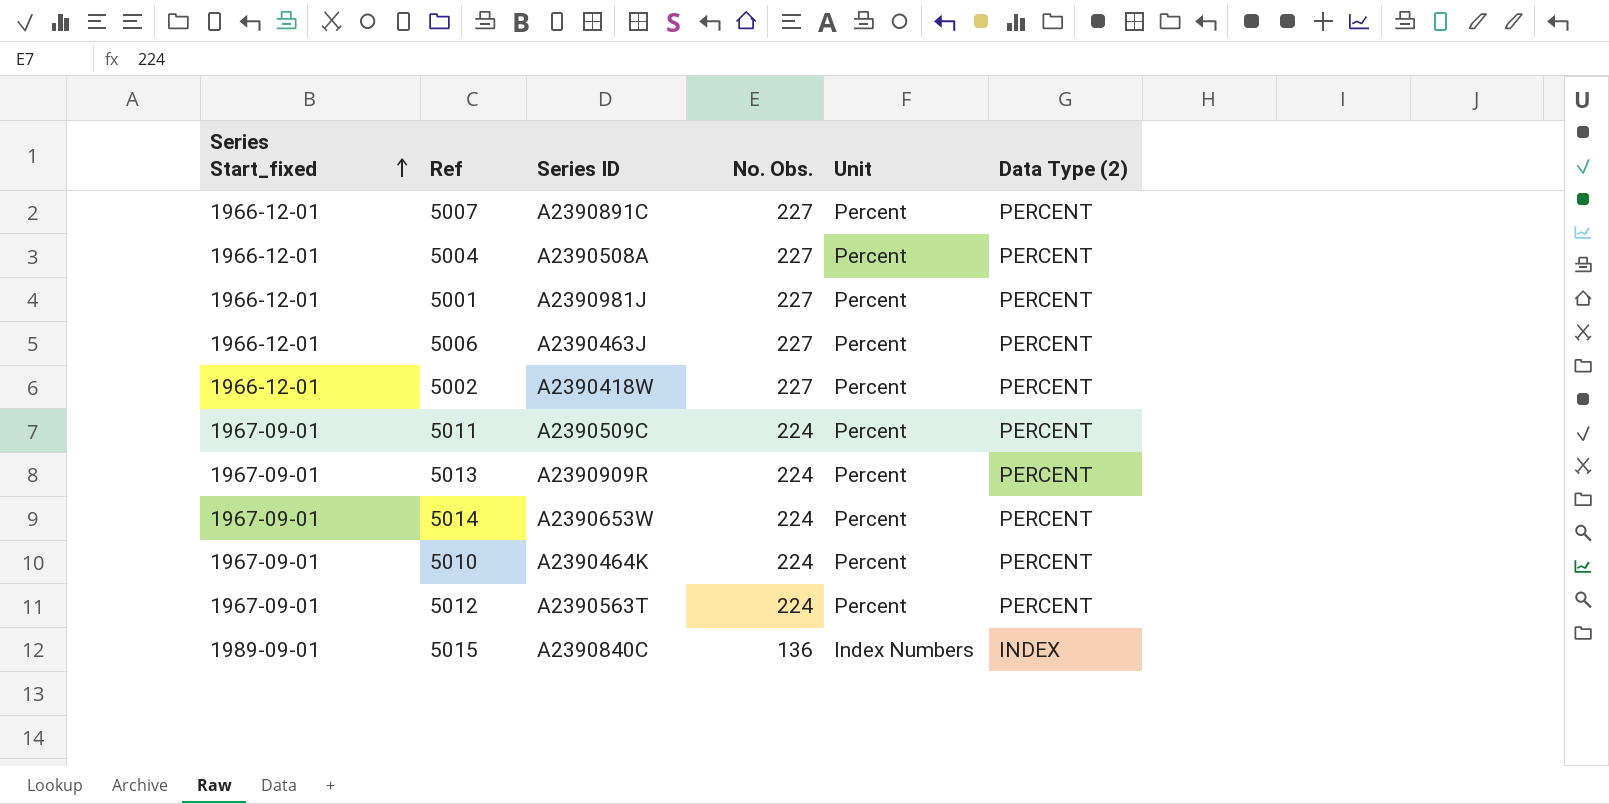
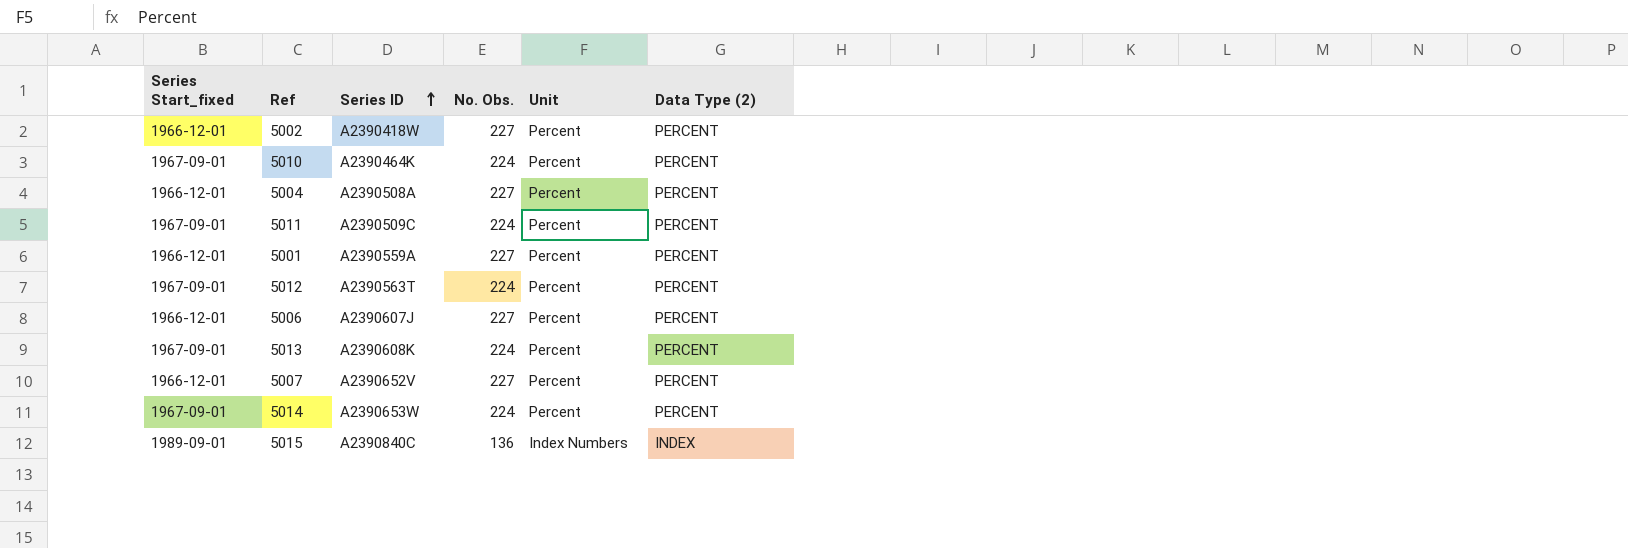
row order: Series Start_fixed ascending -> Series ID ascending
5001 | Series ID: A2390981J -> A2390559A
5006 | Series ID: A2390463J -> A2390607J
5013 | Series ID: A2390909R -> A2390608K
5007 | Series ID: A2390891C -> A2390652V

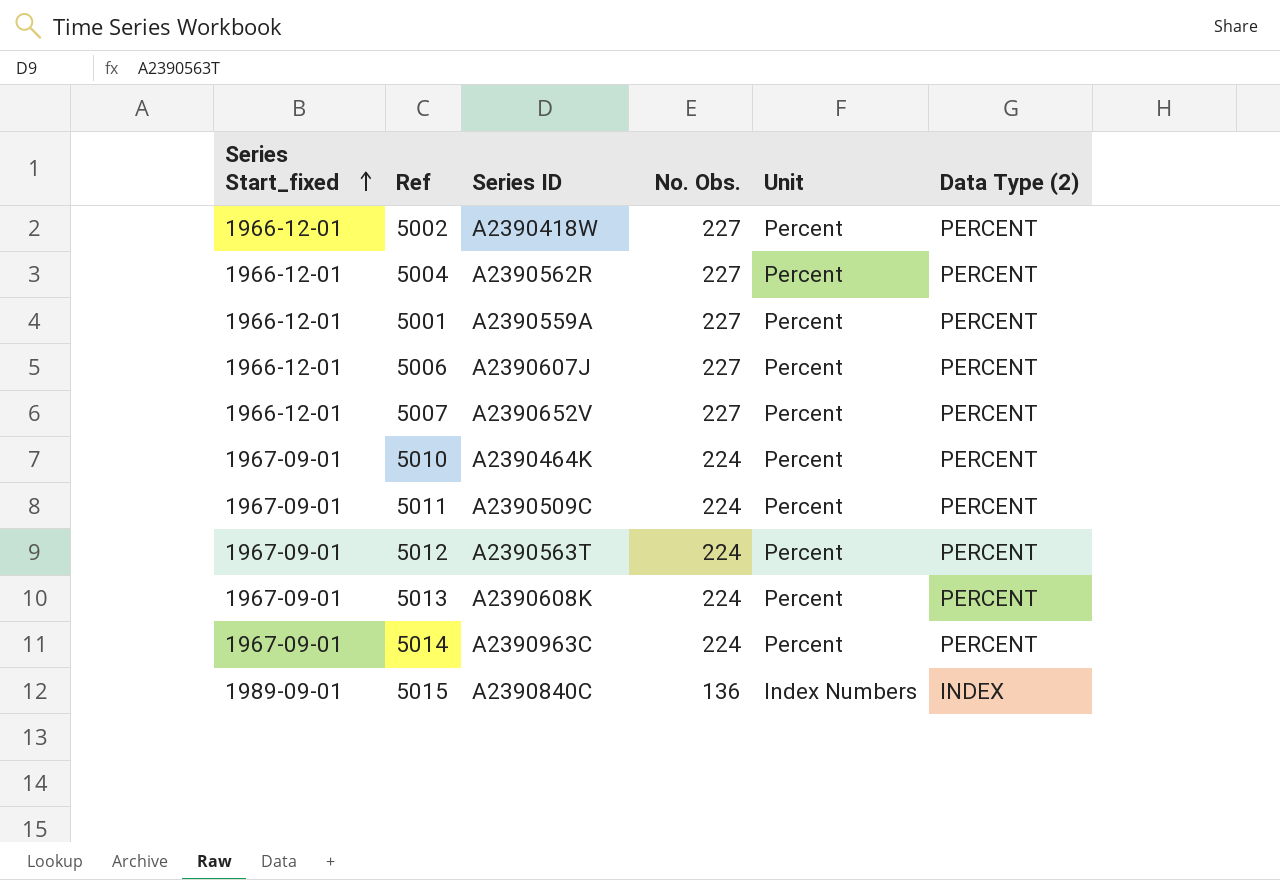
row order: Series ID ascending -> Series Start_fixed ascending
5004 | Series ID: A2390508A -> A2390562R
5014 | Series ID: A2390653W -> A2390963C

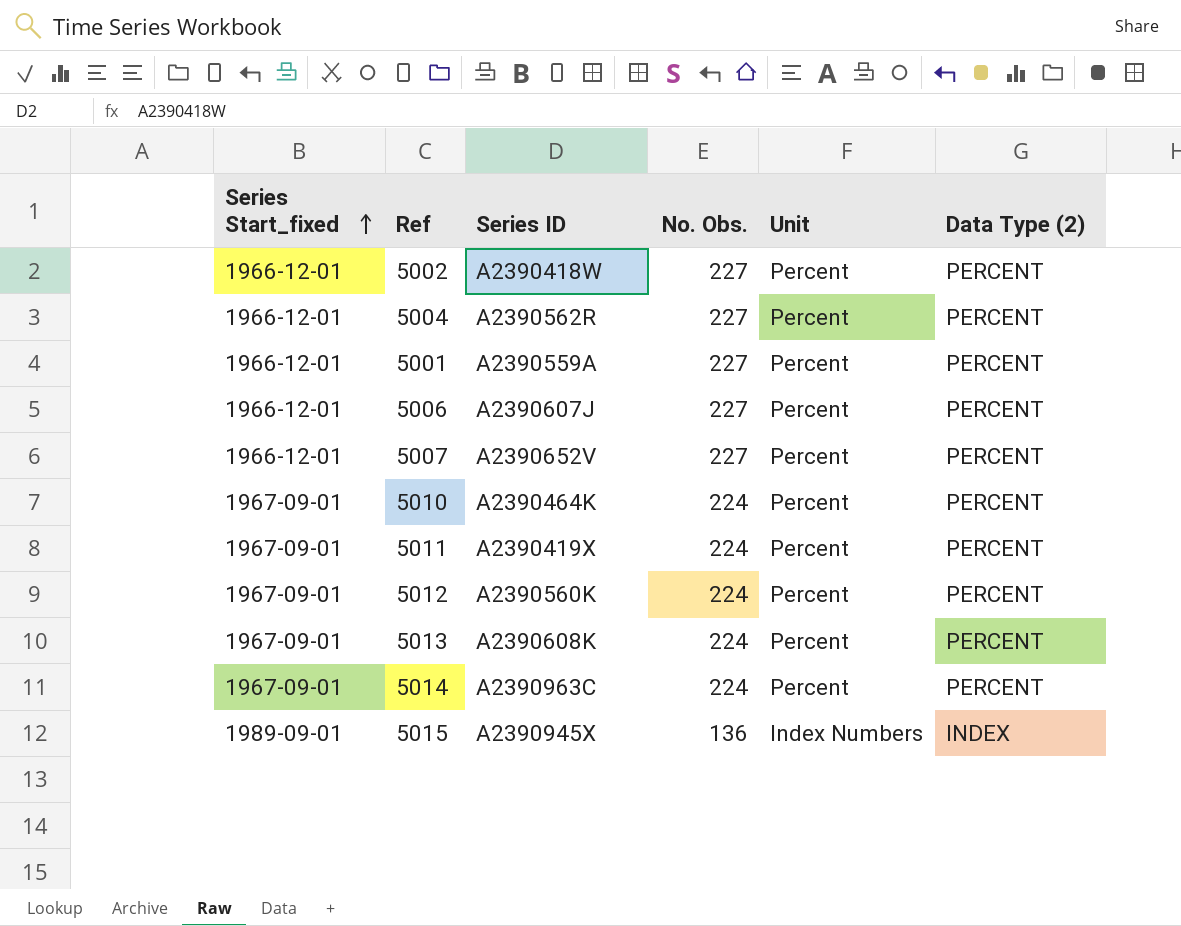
5011 | Series ID: A2390509C -> A2390419X
5012 | Series ID: A2390563T -> A2390560K
5015 | Series ID: A2390840C -> A2390945X

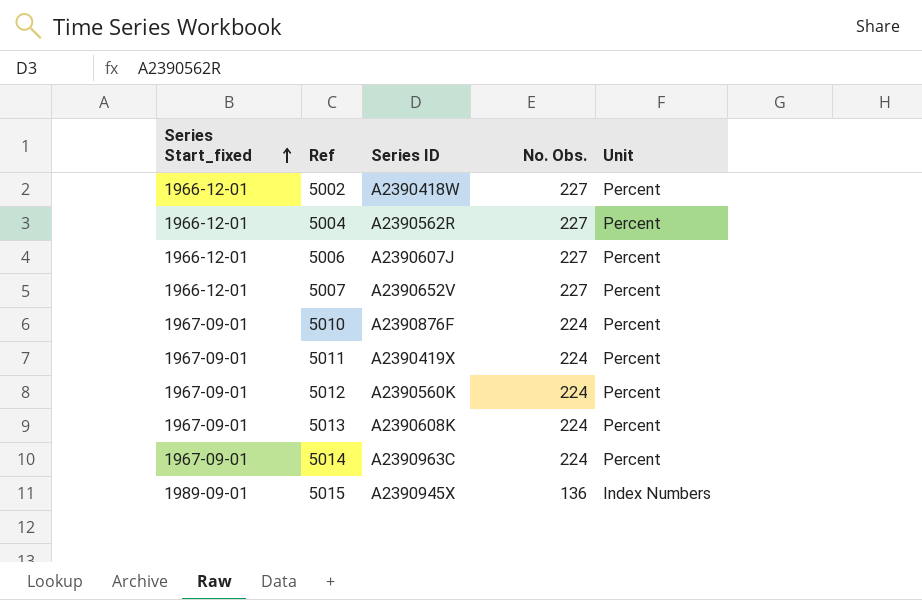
column Data Type (2) | position: 6 -> none
row 5001: 1966-12-01 | A2390559A | 227 | Percent | PERCENT -> none
5010 | Series ID: A2390464K -> A2390876F

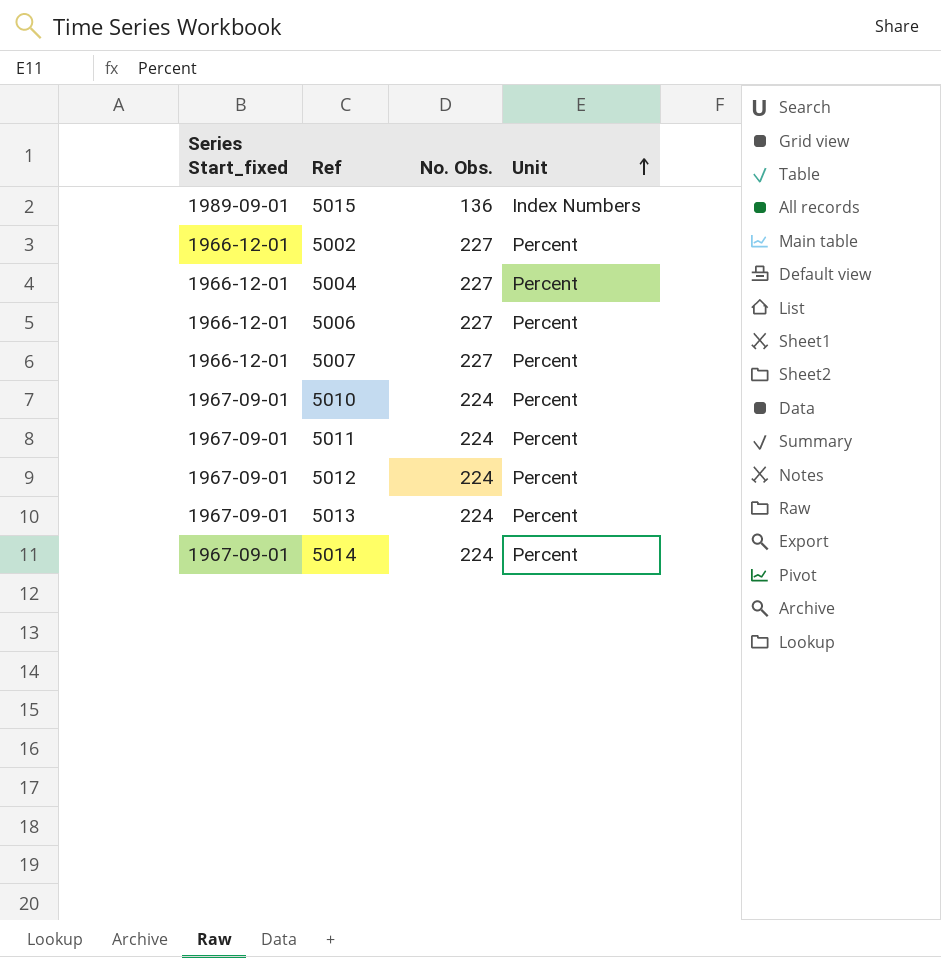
row order: Series Start_fixed ascending -> Unit ascending
column Series ID | position: 3 -> none

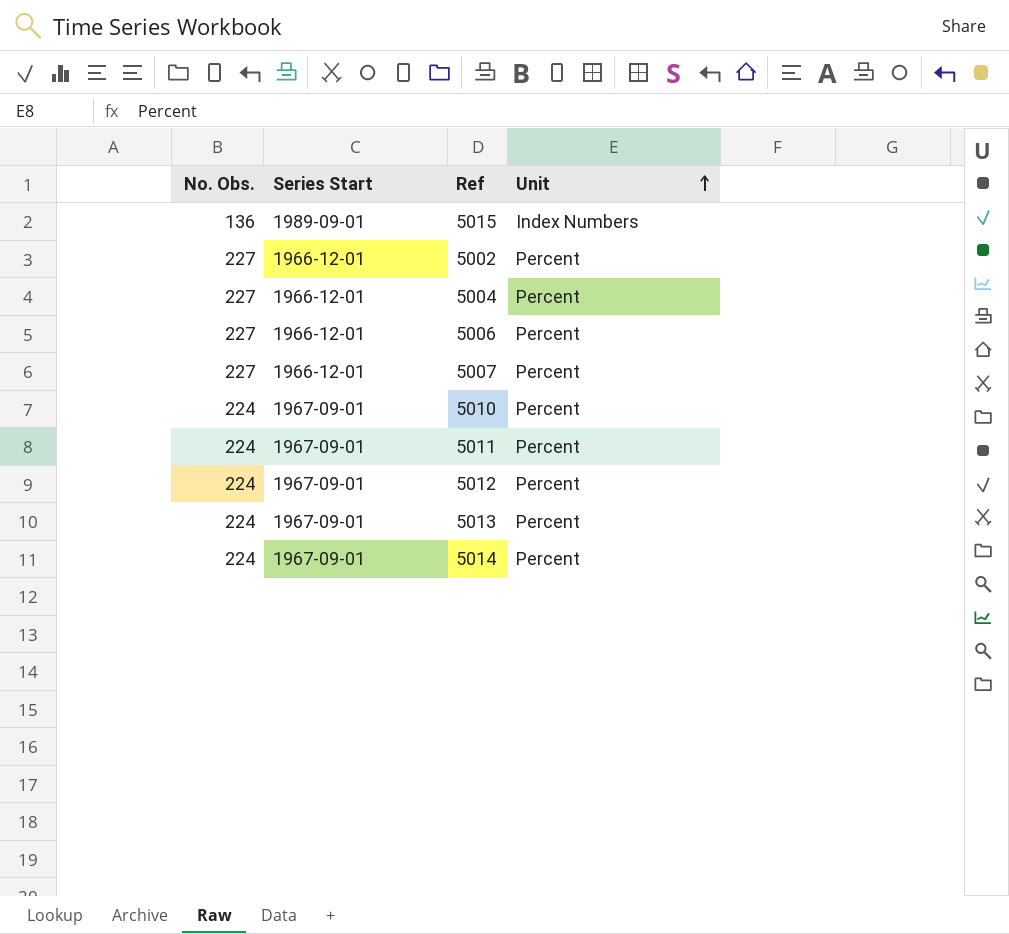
column No. Obs. | position: 3 -> 1
column name: Series Start_fixed -> Series Start

